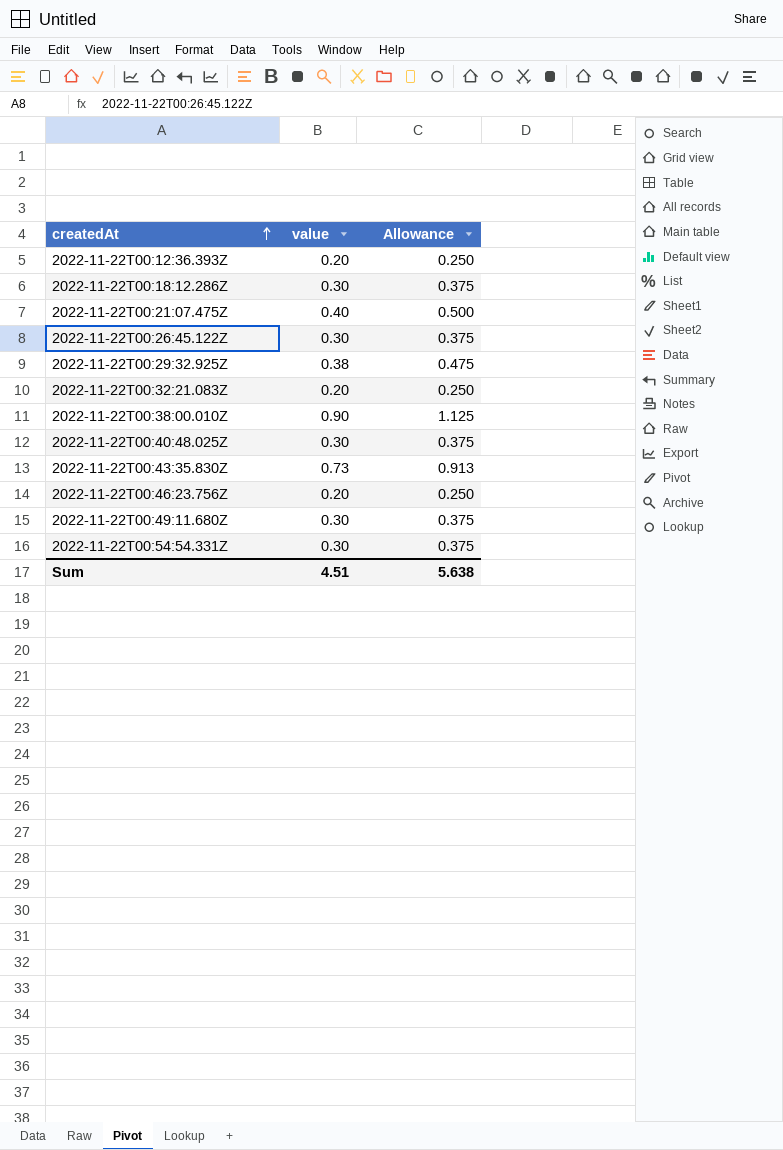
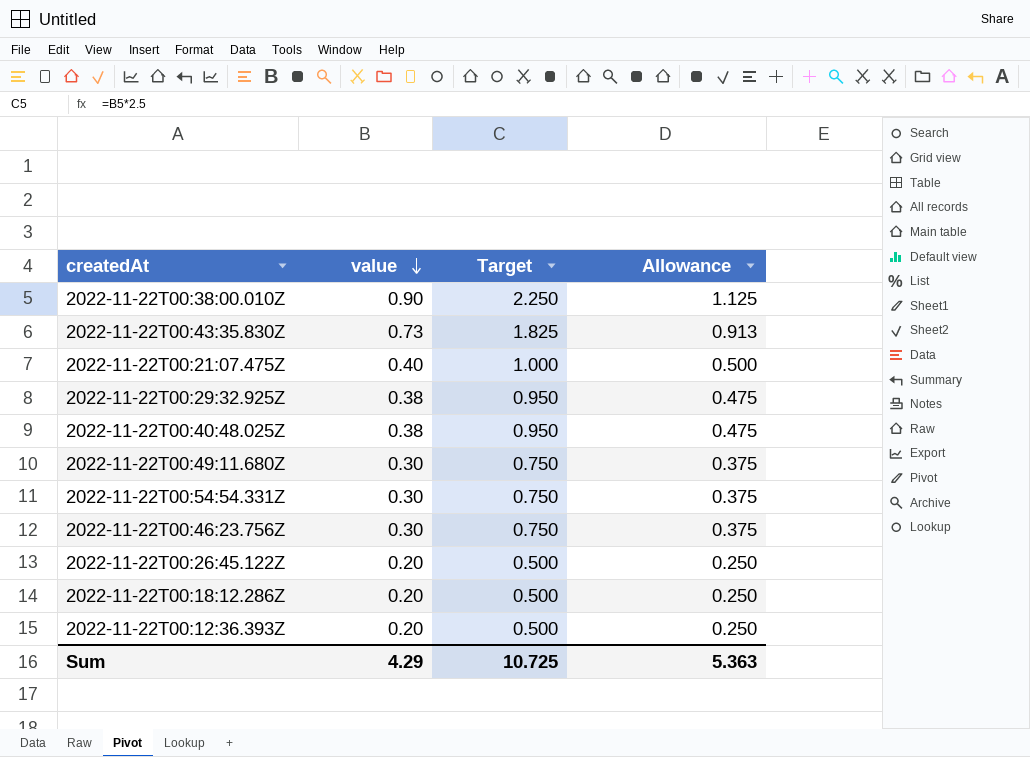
row order: createdAt ascending -> value descending
column Target | formula: none -> [value] * 2.5
row 2022-11-22T00:32:21.083Z: 0.20 | 0.250 -> none
2022-11-22T00:40:48.025Z | value: 0.30 -> 0.38
2022-11-22T00:40:48.025Z | Allowance: 0.375 -> 0.475
2022-11-22T00:46:23.756Z | value: 0.20 -> 0.30
2022-11-22T00:46:23.756Z | Allowance: 0.250 -> 0.375
2022-11-22T00:26:45.122Z | value: 0.30 -> 0.20
2022-11-22T00:26:45.122Z | Allowance: 0.375 -> 0.250
2022-11-22T00:18:12.286Z | value: 0.30 -> 0.20
2022-11-22T00:18:12.286Z | Allowance: 0.375 -> 0.250
Sum | value: 4.51 -> 4.29
Sum | Allowance: 5.638 -> 5.363

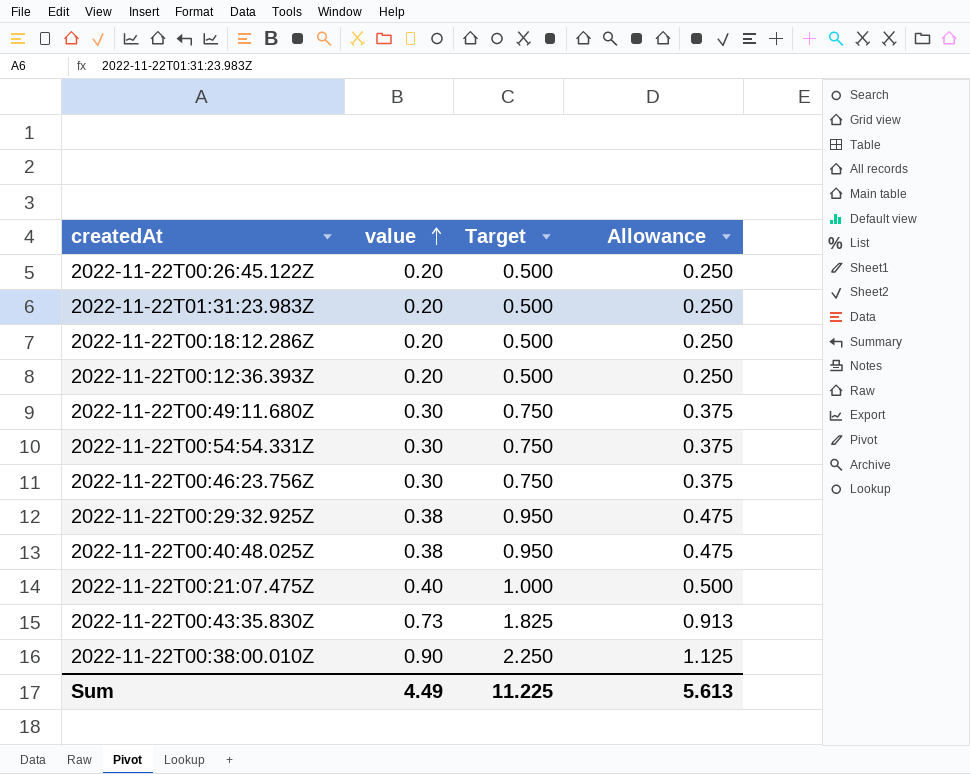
row order: value descending -> value ascending
row 2022-11-22T01:31:23.983Z: none -> 0.20 | 0.500 | 0.250
Sum | value: 4.29 -> 4.49
Sum | Target: 10.725 -> 11.225
Sum | Allowance: 5.363 -> 5.613

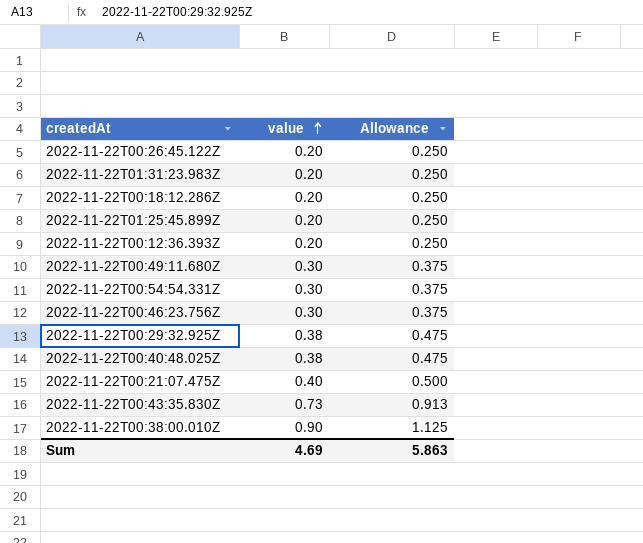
column Target | formula: [value] * 2.5 -> none
row 2022-11-22T01:25:45.899Z: none -> 0.20 | 0.250
Sum | value: 4.49 -> 4.69
Sum | Allowance: 5.613 -> 5.863

